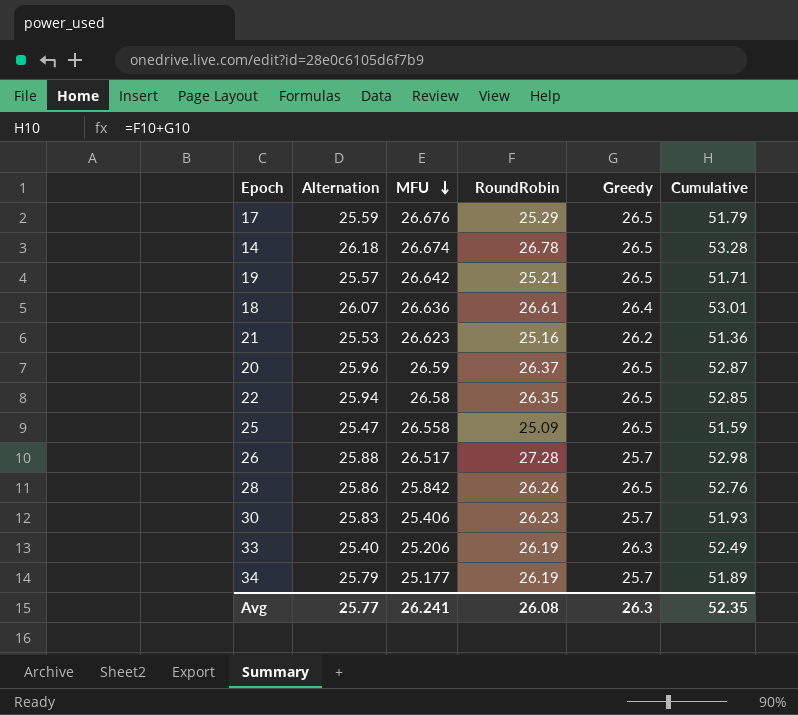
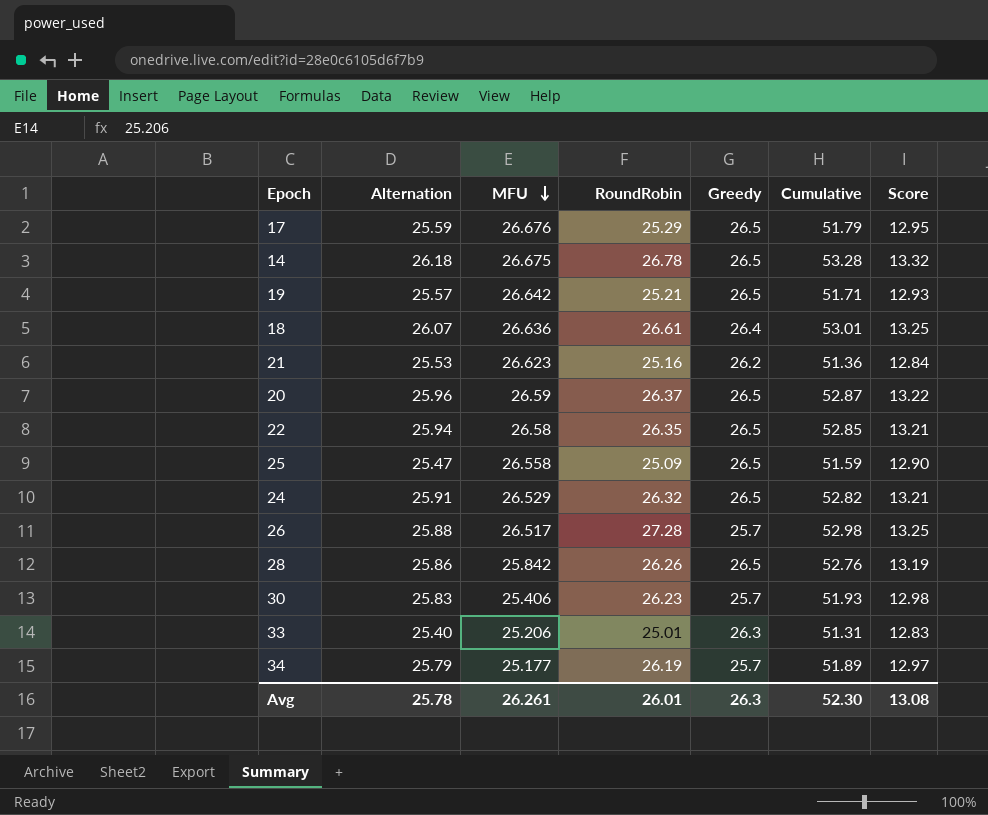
column Score | formula: none -> [Cumulative] * 0.25
14 | MFU: 26.674 -> 26.675
row 24: none -> 25.91 | 26.529 | 26.32 | 26.5 | 52.82 | 13.21
33 | RoundRobin: 26.19 -> 25.01
33 | Cumulative: 52.49 -> 51.31
Avg | Alternation: 25.77 -> 25.78
Avg | MFU: 26.241 -> 26.261
Avg | RoundRobin: 26.08 -> 26.01
Avg | Cumulative: 52.35 -> 52.30

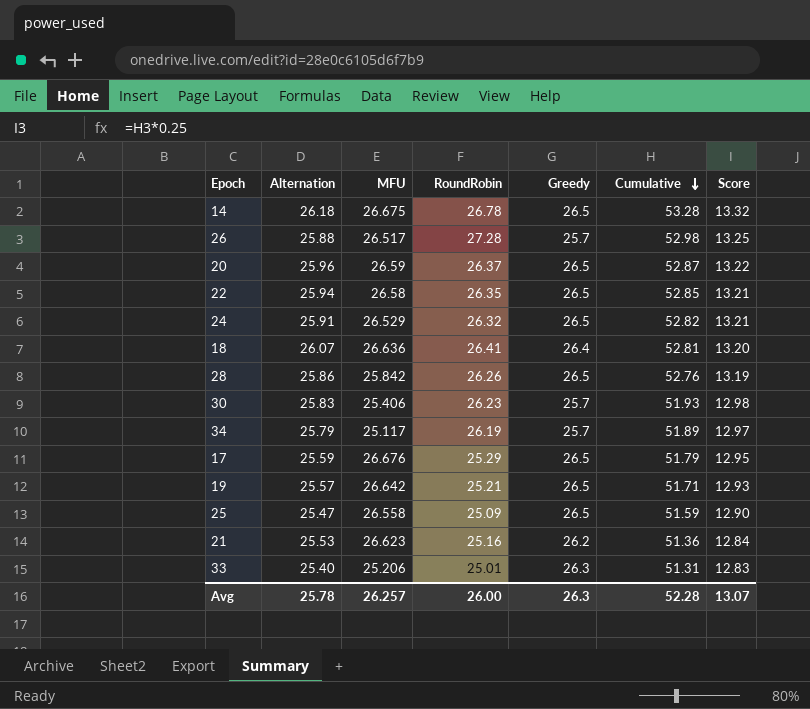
row order: MFU descending -> Cumulative descending
18 | RoundRobin: 26.61 -> 26.41
18 | Cumulative: 53.01 -> 52.81
18 | Score: 13.25 -> 13.20
34 | MFU: 25.177 -> 25.117
Avg | MFU: 26.261 -> 26.257
Avg | RoundRobin: 26.01 -> 26.00
Avg | Cumulative: 52.30 -> 52.28
Avg | Score: 13.08 -> 13.07

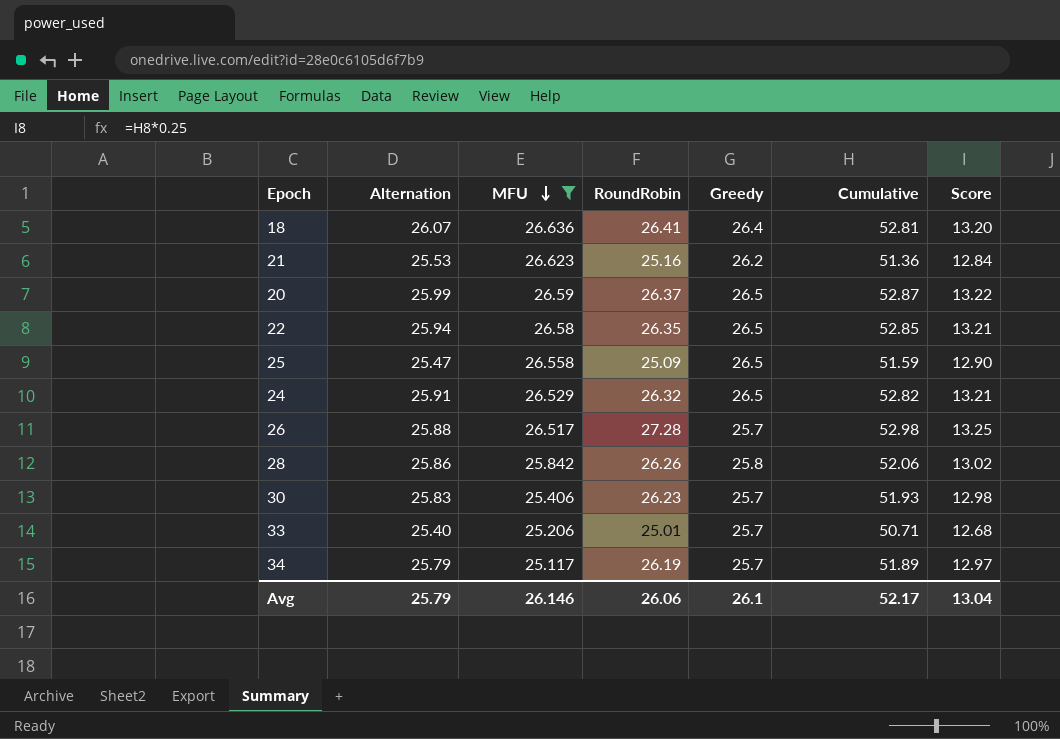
filter: none -> MFU <= 26.636
row order: Cumulative descending -> MFU descending
20 | Alternation: 25.96 -> 25.99
28 | Greedy: 26.5 -> 25.8
28 | Cumulative: 52.76 -> 52.06
28 | Score: 13.19 -> 13.02
33 | Greedy: 26.3 -> 25.7
33 | Cumulative: 51.31 -> 50.71
33 | Score: 12.83 -> 12.68
Avg | Alternation: 25.78 -> 25.79
Avg | MFU: 26.257 -> 26.146
Avg | RoundRobin: 26.00 -> 26.06
Avg | Greedy: 26.3 -> 26.1
Avg | Cumulative: 52.28 -> 52.17
Avg | Score: 13.07 -> 13.04

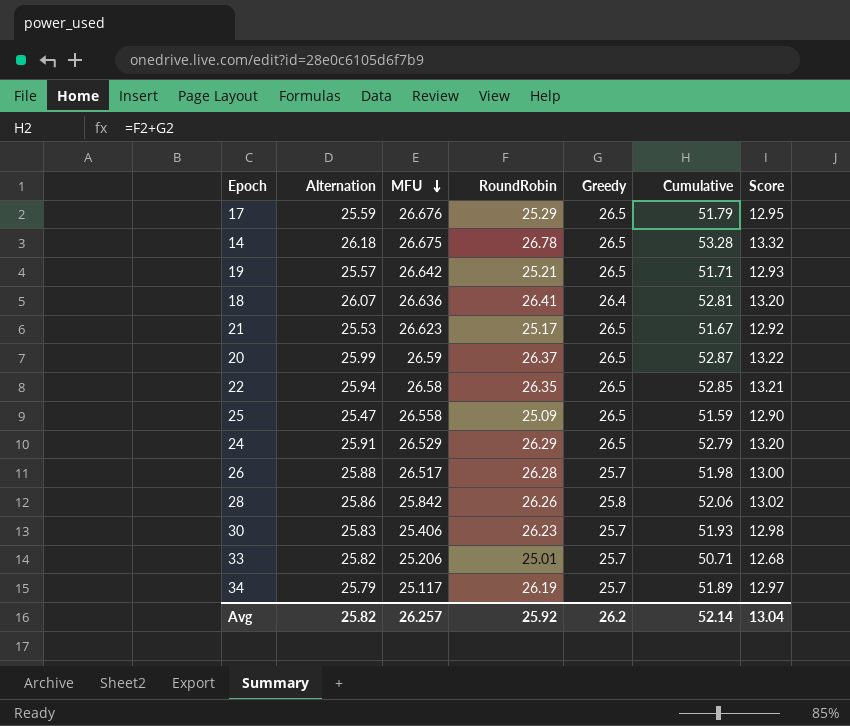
filter: MFU <= 26.636 -> none
21 | RoundRobin: 25.16 -> 25.17
21 | Greedy: 26.2 -> 26.5
21 | Cumulative: 51.36 -> 51.67
21 | Score: 12.84 -> 12.92
24 | RoundRobin: 26.32 -> 26.29
24 | Cumulative: 52.82 -> 52.79
24 | Score: 13.21 -> 13.20
26 | RoundRobin: 27.28 -> 26.28
26 | Cumulative: 52.98 -> 51.98
26 | Score: 13.25 -> 13.00
33 | Alternation: 25.40 -> 25.82
Avg | Alternation: 25.79 -> 25.82
Avg | MFU: 26.146 -> 26.257
Avg | RoundRobin: 26.06 -> 25.92
Avg | Greedy: 26.1 -> 26.2
Avg | Cumulative: 52.17 -> 52.14

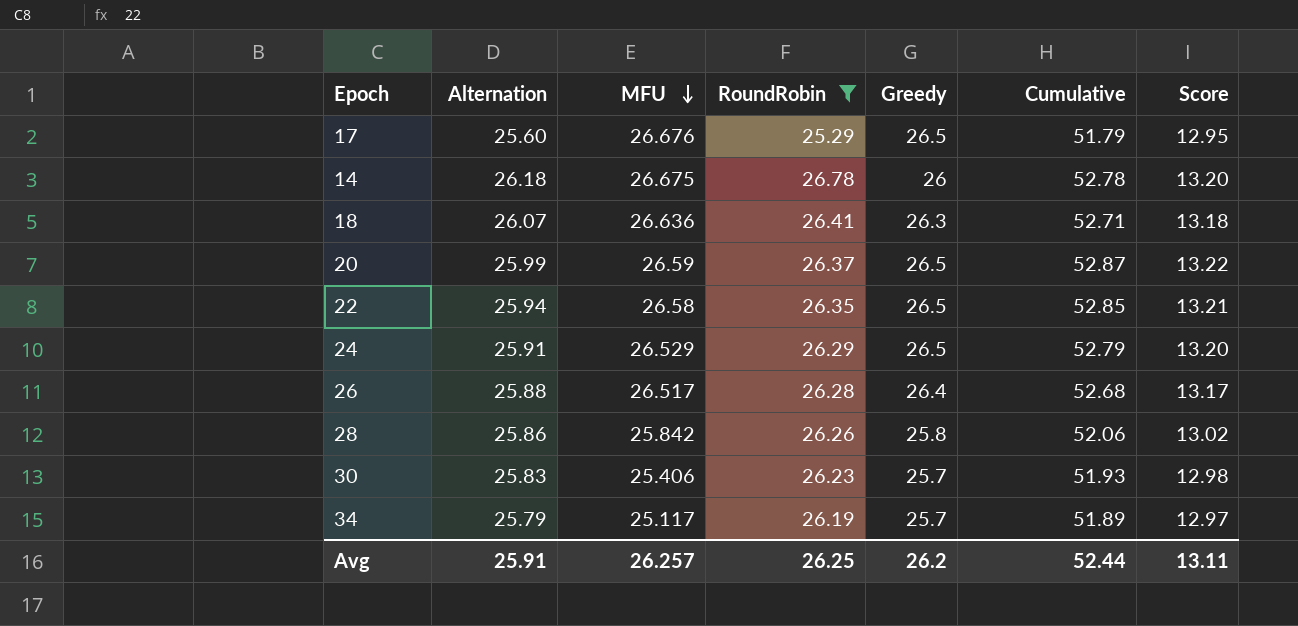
filter: none -> RoundRobin >= 25.29
17 | Alternation: 25.59 -> 25.60
14 | Greedy: 26.5 -> 26
14 | Cumulative: 53.28 -> 52.78
14 | Score: 13.32 -> 13.20
18 | Greedy: 26.4 -> 26.3
18 | Cumulative: 52.81 -> 52.71
18 | Score: 13.20 -> 13.18
26 | Greedy: 25.7 -> 26.4
26 | Cumulative: 51.98 -> 52.68
26 | Score: 13.00 -> 13.17
Avg | Alternation: 25.82 -> 25.91
Avg | RoundRobin: 25.92 -> 26.25
Avg | Cumulative: 52.14 -> 52.44
Avg | Score: 13.04 -> 13.11

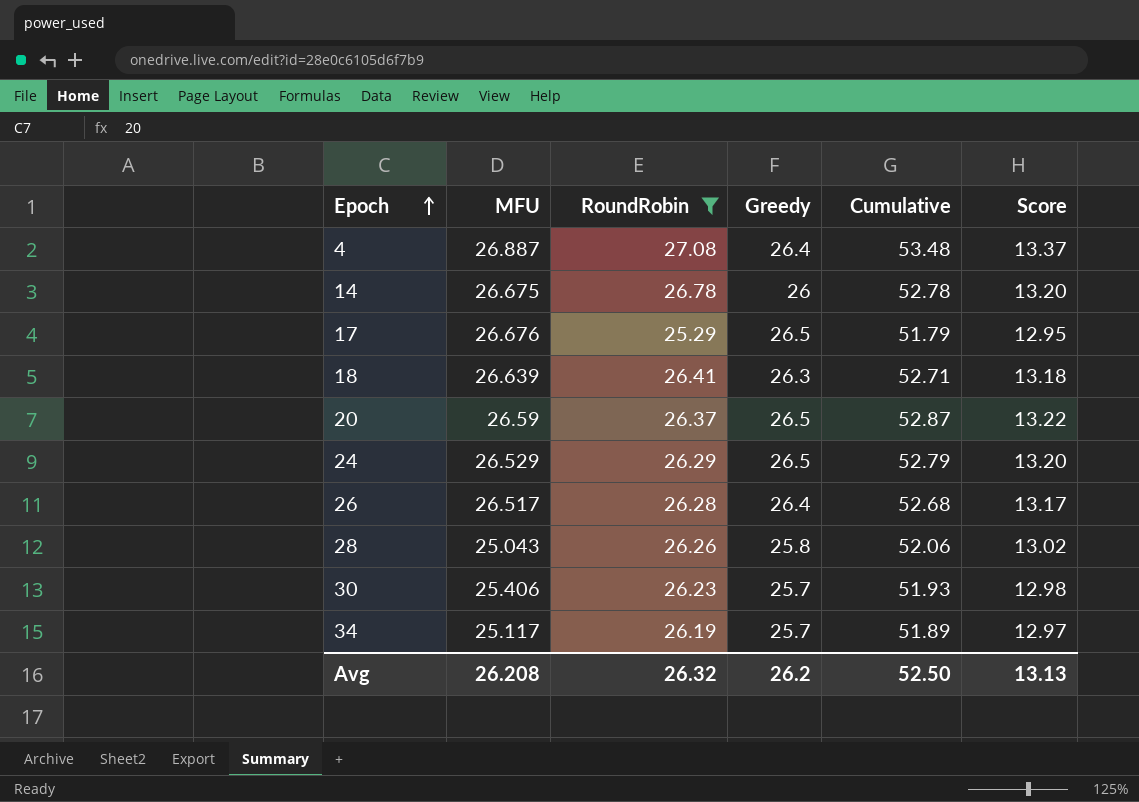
row order: MFU descending -> Epoch ascending
column Alternation | position: 2 -> none
row 22: 25.94 | 26.58 | 26.35 | 26.5 | 52.85 | 13.21 -> none
row 4: none -> 26.887 | 27.08 | 26.4 | 53.48 | 13.37
18 | MFU: 26.636 -> 26.639
28 | MFU: 25.842 -> 25.043
Avg | MFU: 26.257 -> 26.208
Avg | RoundRobin: 26.25 -> 26.32
Avg | Cumulative: 52.44 -> 52.50
Avg | Score: 13.11 -> 13.13

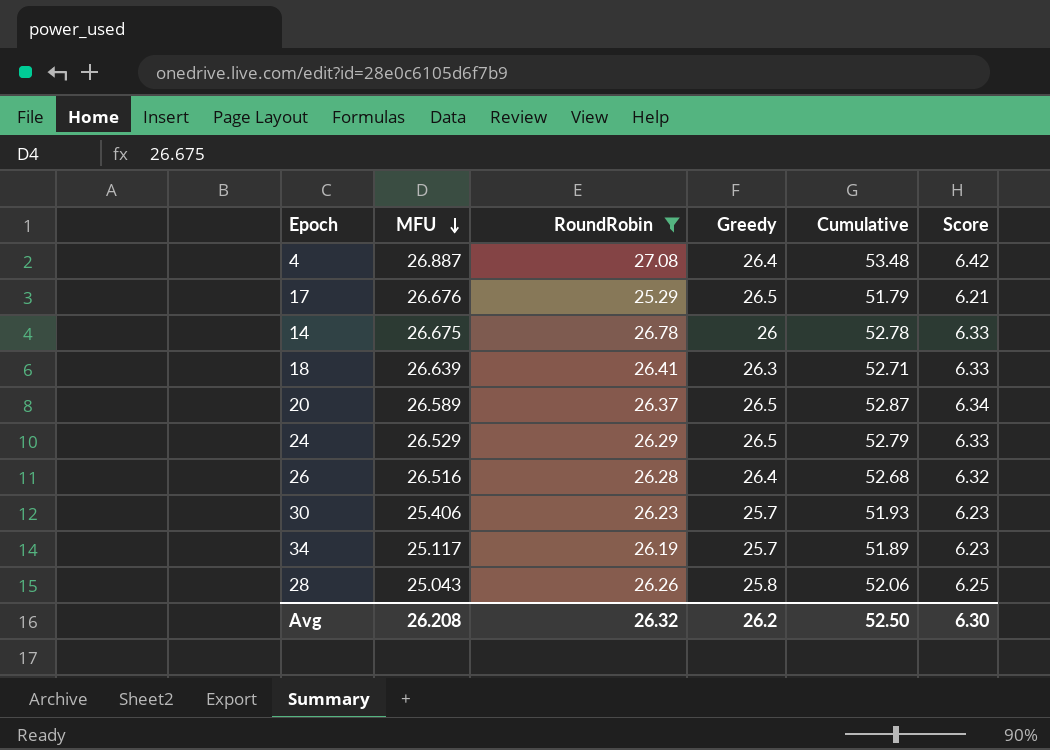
row order: Epoch ascending -> MFU descending
column Score | formula: [Cumulative] * 0.25 -> [Cumulative] * 0.12
20 | MFU: 26.59 -> 26.589
26 | MFU: 26.517 -> 26.516
Avg | Score: 13.13 -> 6.30

